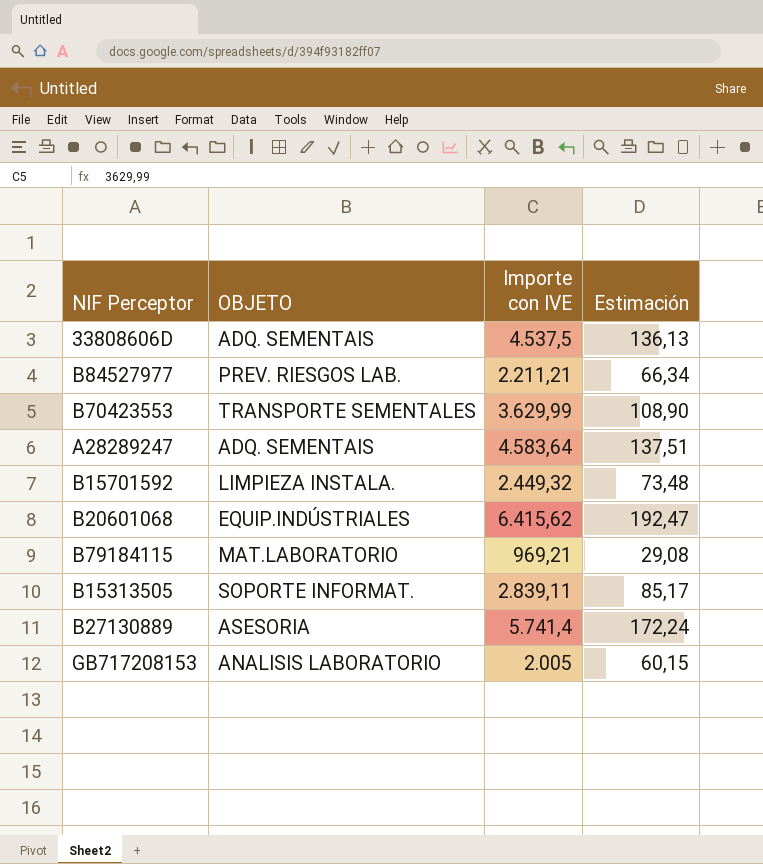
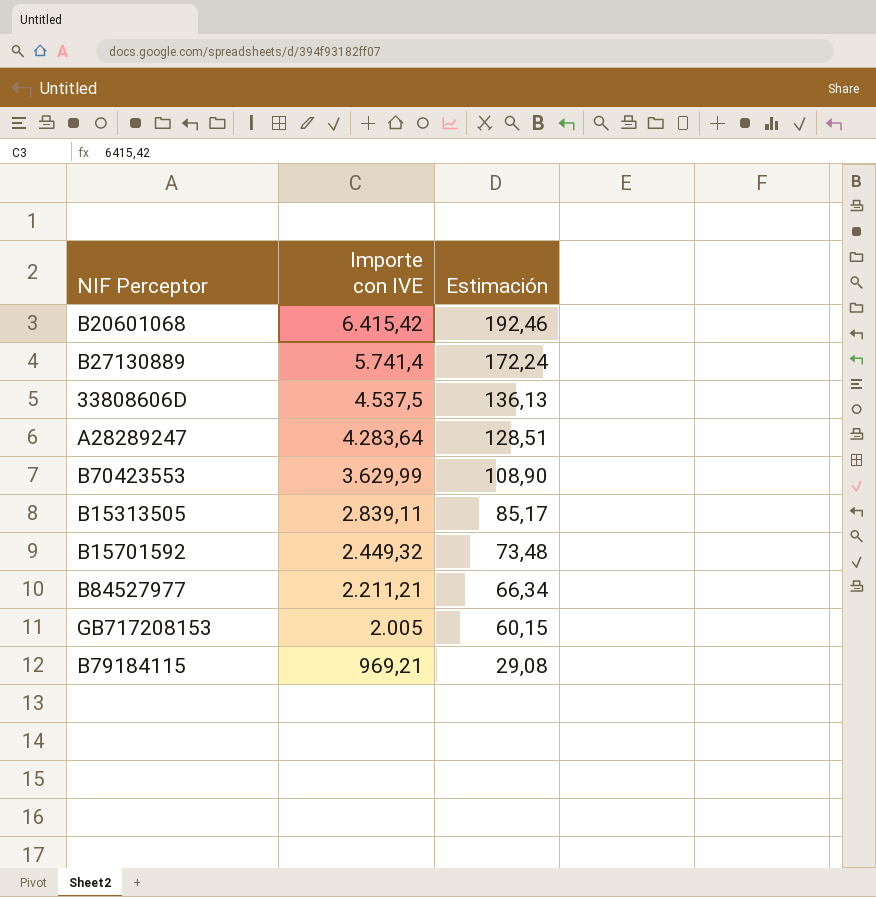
row order: none -> Importe con IVE descending
column OBJETO | position: 2 -> none
B20601068 | Importe con IVE: 6.415,62 -> 6.415,42
B20601068 | Estimación: 192,47 -> 192,46
A28289247 | Importe con IVE: 4.583,64 -> 4.283,64
A28289247 | Estimación: 137,51 -> 128,51

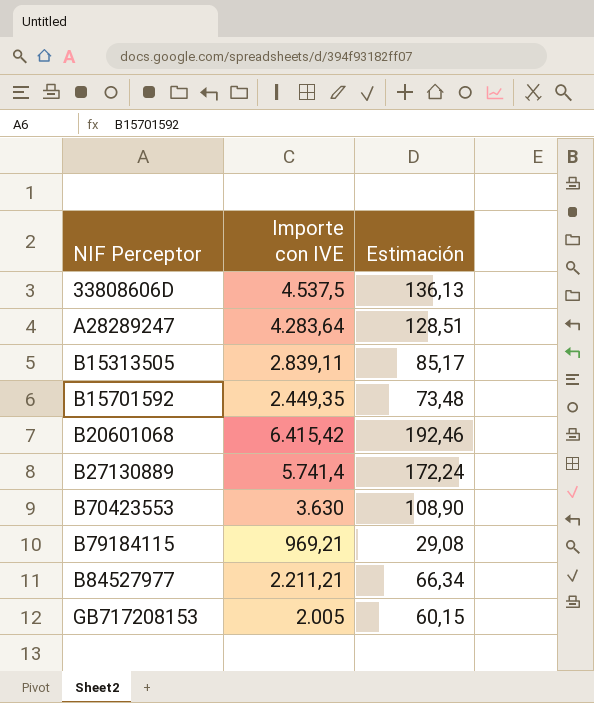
row order: Importe con IVE descending -> NIF Perceptor ascending
B15701592 | Importe con IVE: 2.449,32 -> 2.449,35
B70423553 | Importe con IVE: 3.629,99 -> 3.630

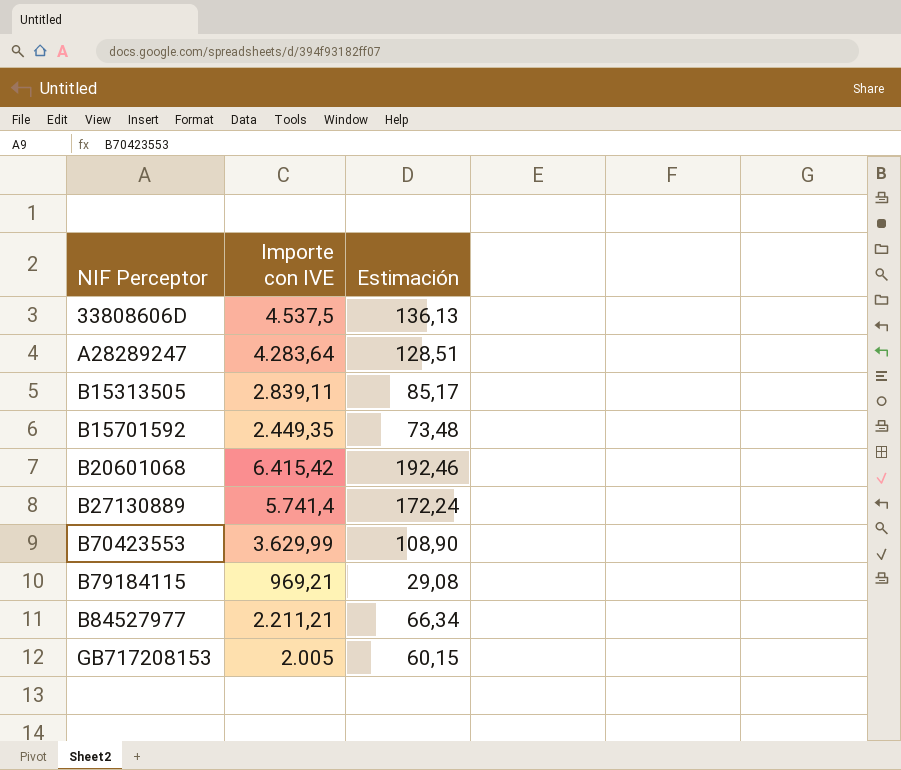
B70423553 | Importe con IVE: 3.630 -> 3.629,99

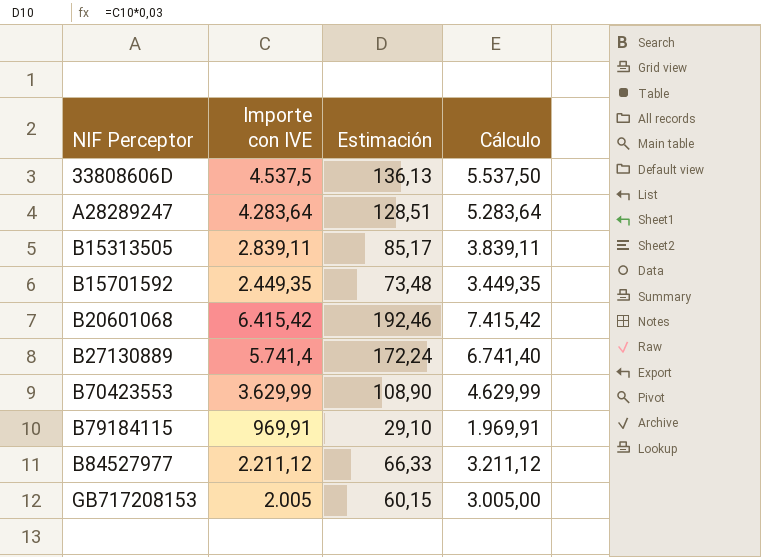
column Cálculo | formula: none -> [Importe con IVE] + 1000
B79184115 | Importe con IVE: 969,21 -> 969,91
B79184115 | Estimación: 29,08 -> 29,10
B84527977 | Importe con IVE: 2.211,21 -> 2.211,12
B84527977 | Estimación: 66,34 -> 66,33

